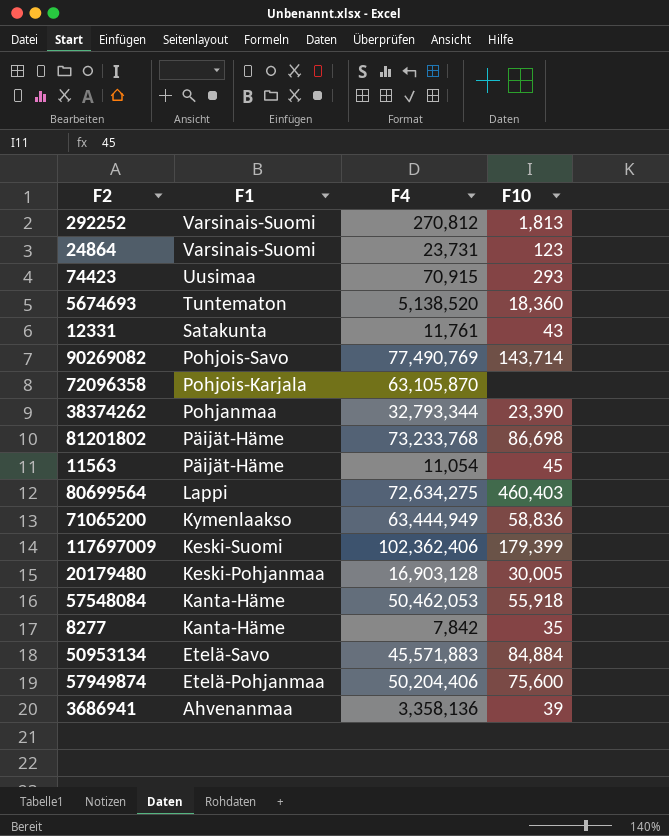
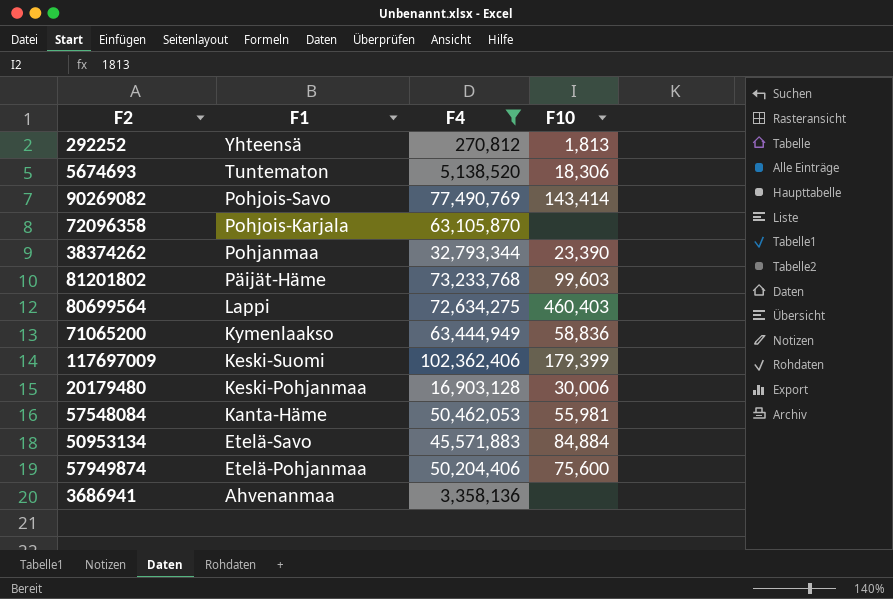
filter: none -> F4 >= 270,812
292252 | F1: Varsinais-Suomi -> Yhteensä
5674693 | F10: 18,360 -> 18,306
90269082 | F10: 143,714 -> 143,414
81201802 | F10: 86,698 -> 99,603
20179480 | F10: 30,005 -> 30,006
57548084 | F10: 55,918 -> 55,981
3686941 | F10: 39 -> none

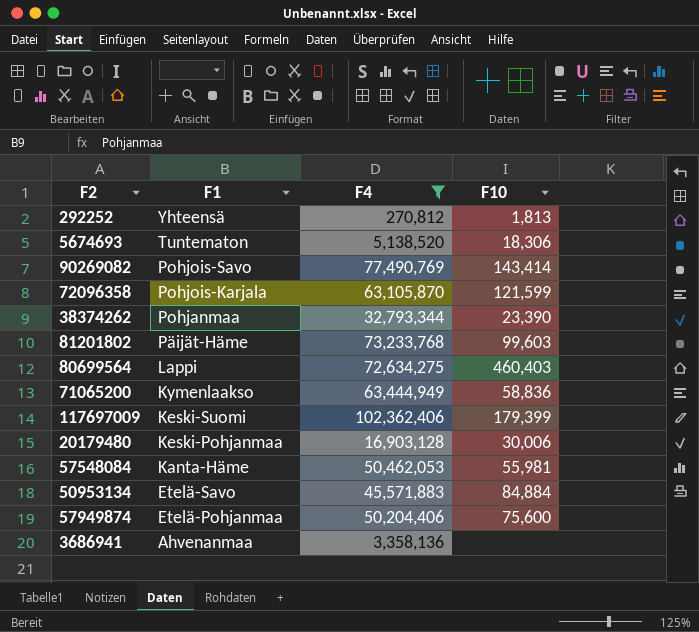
72096358 | F10: none -> 121,599

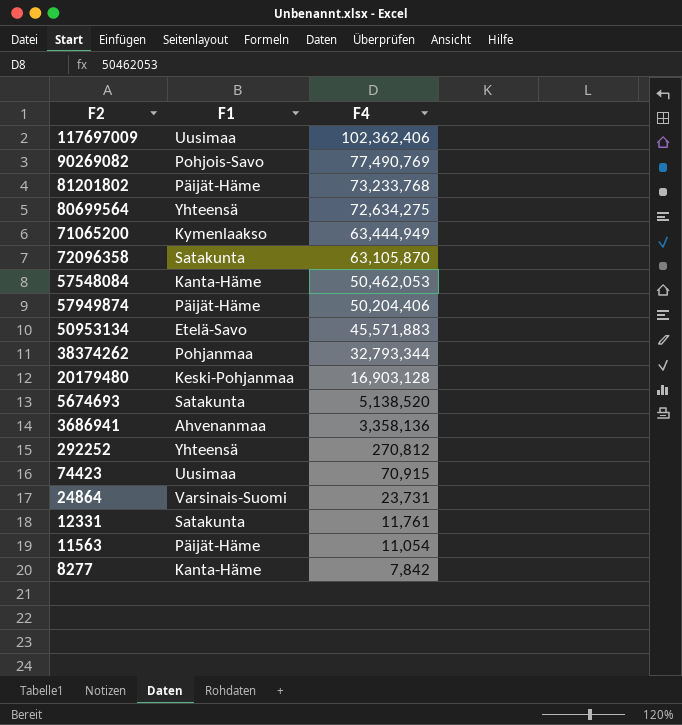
filter: F4 >= 270,812 -> none
row order: F1 descending -> F4 descending
column F10 | position: 4 -> none
117697009 | F1: Keski-Suomi -> Uusimaa
80699564 | F1: Lappi -> Yhteensä
72096358 | F1: Pohjois-Karjala -> Satakunta
57949874 | F1: Etelä-Pohjanmaa -> Päijät-Häme
5674693 | F1: Tuntematon -> Satakunta

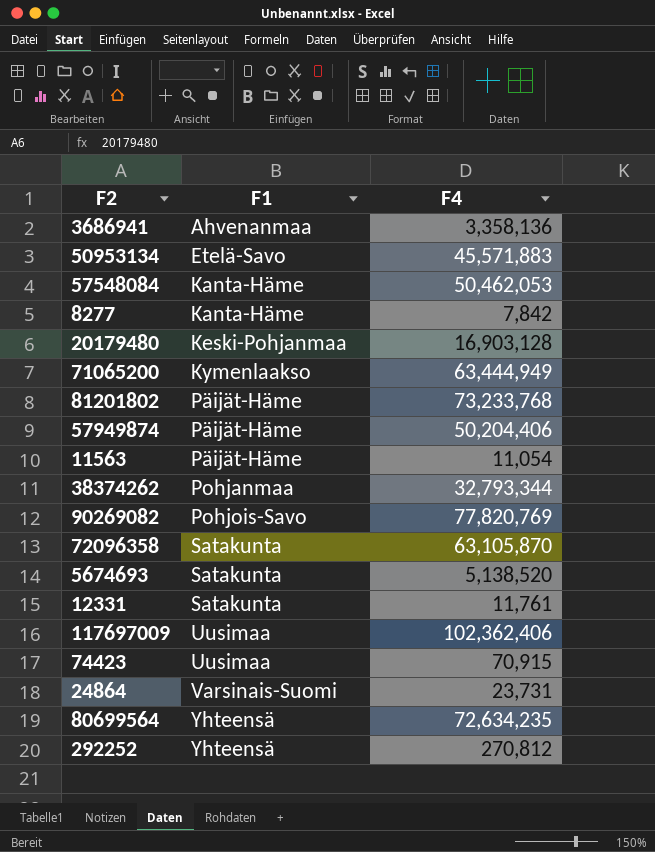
row order: F4 descending -> F1 ascending
90269082 | F4: 77,490,769 -> 77,820,769
80699564 | F4: 72,634,275 -> 72,634,235

